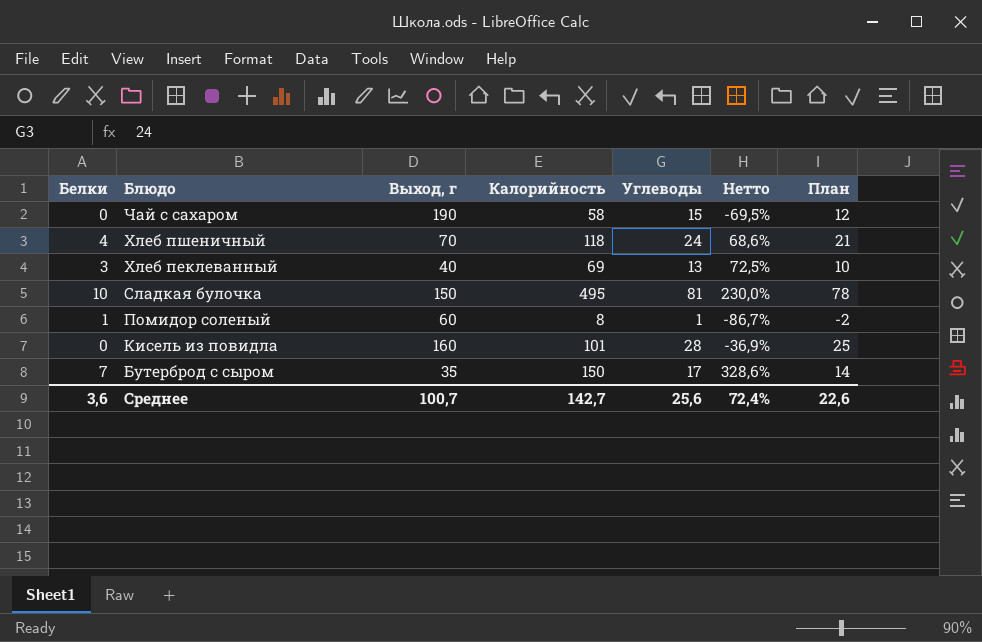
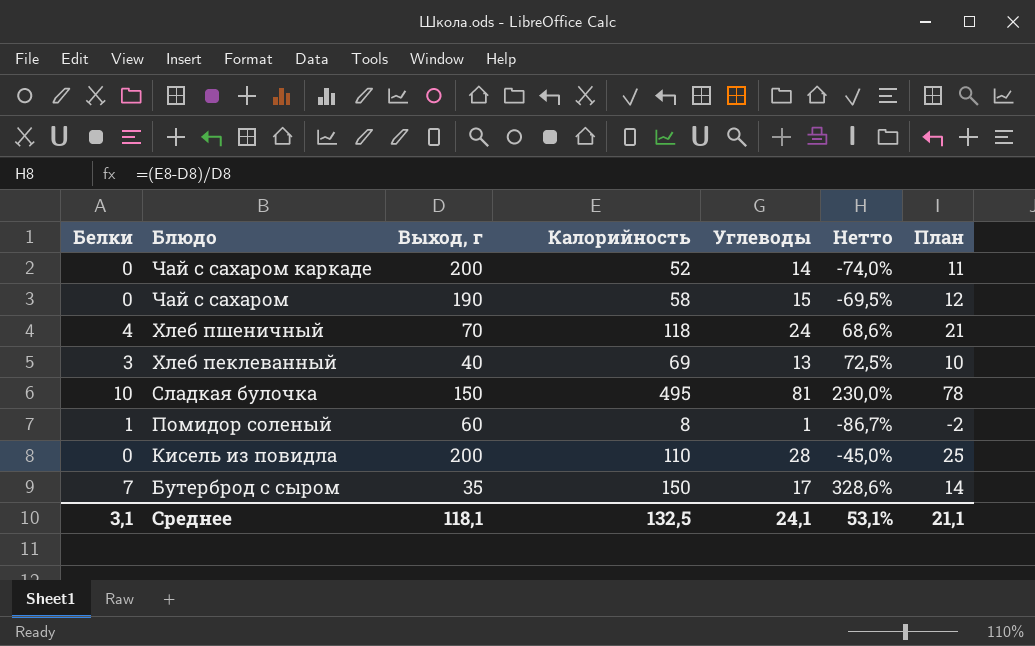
row Чай с сахаром каркаде: none -> 0 | 200 | 52 | 14 | -74,0% | 11
Кисель из повидла | Выход, г: 160 -> 200
Кисель из повидла | Калорийность: 101 -> 110
Кисель из повидла | Нетто: -36,9% -> -45,0%
Среднее | Белки: 3,6 -> 3,1
Среднее | Выход, г: 100,7 -> 118,1
Среднее | Калорийность: 142,7 -> 132,5
Среднее | Углеводы: 25,6 -> 24,1
Среднее | Нетто: 72,4% -> 53,1%
Среднее | План: 22,6 -> 21,1

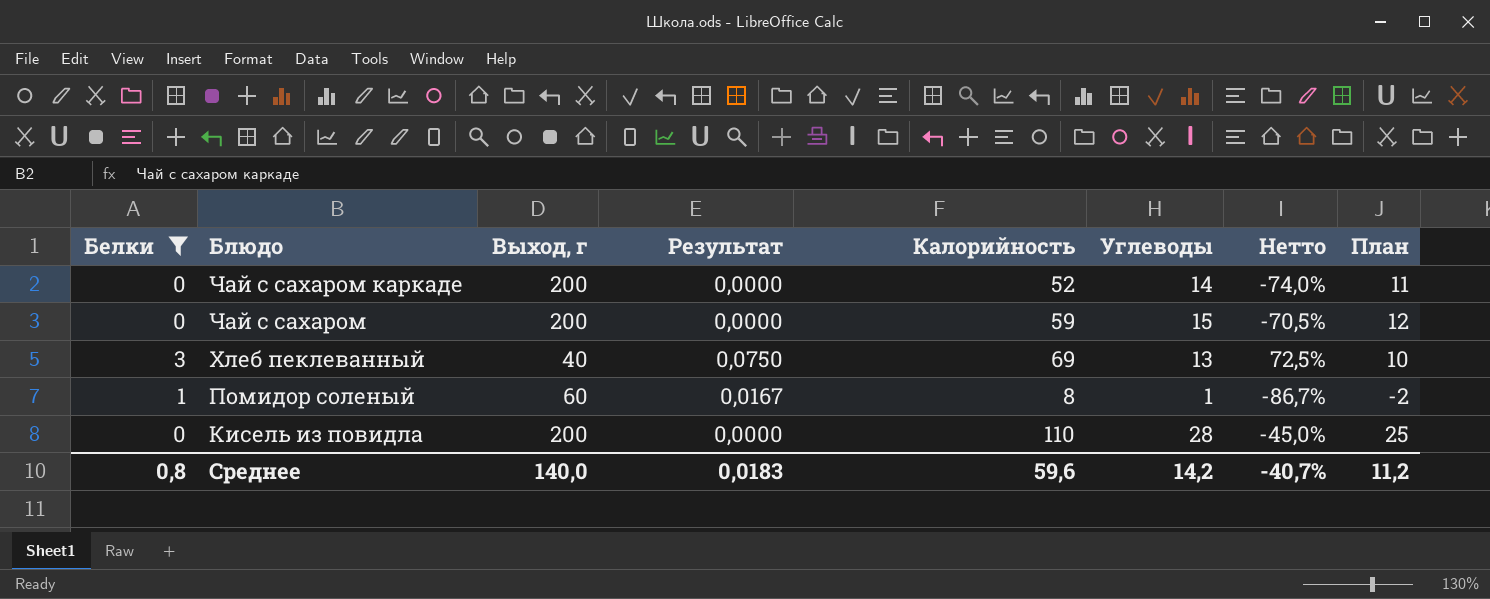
filter: none -> Белки <= 3
column Результат | formula: none -> [Белки] / [Выход, г]
Чай с сахаром | Выход, г: 190 -> 200
Чай с сахаром | Калорийность: 58 -> 59
Чай с сахаром | Нетто: -69,5% -> -70,5%
Среднее | Белки: 3,1 -> 0,8
Среднее | Выход, г: 118,1 -> 140,0
Среднее | Калорийность: 132,5 -> 59,6
Среднее | Углеводы: 24,1 -> 14,2
Среднее | Нетто: 53,1% -> -40,7%
Среднее | План: 21,1 -> 11,2

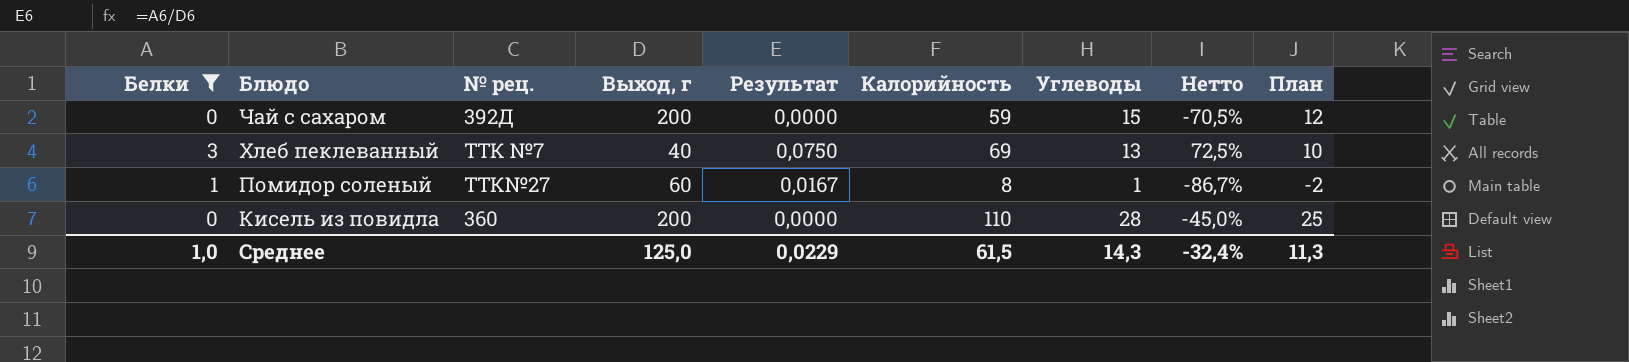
column № рец. | position: none -> 3
row Чай с сахаром каркаде: 0 | 200 | 0,0000 | 52 | 14 | -74,0% | 11 -> none
Среднее | Белки: 0,8 -> 1,0
Среднее | Выход, г: 140,0 -> 125,0
Среднее | Результат: 0,0183 -> 0,0229
Среднее | Калорийность: 59,6 -> 61,5
Среднее | Углеводы: 14,2 -> 14,3
Среднее | Нетто: -40,7% -> -32,4%
Среднее | План: 11,2 -> 11,3

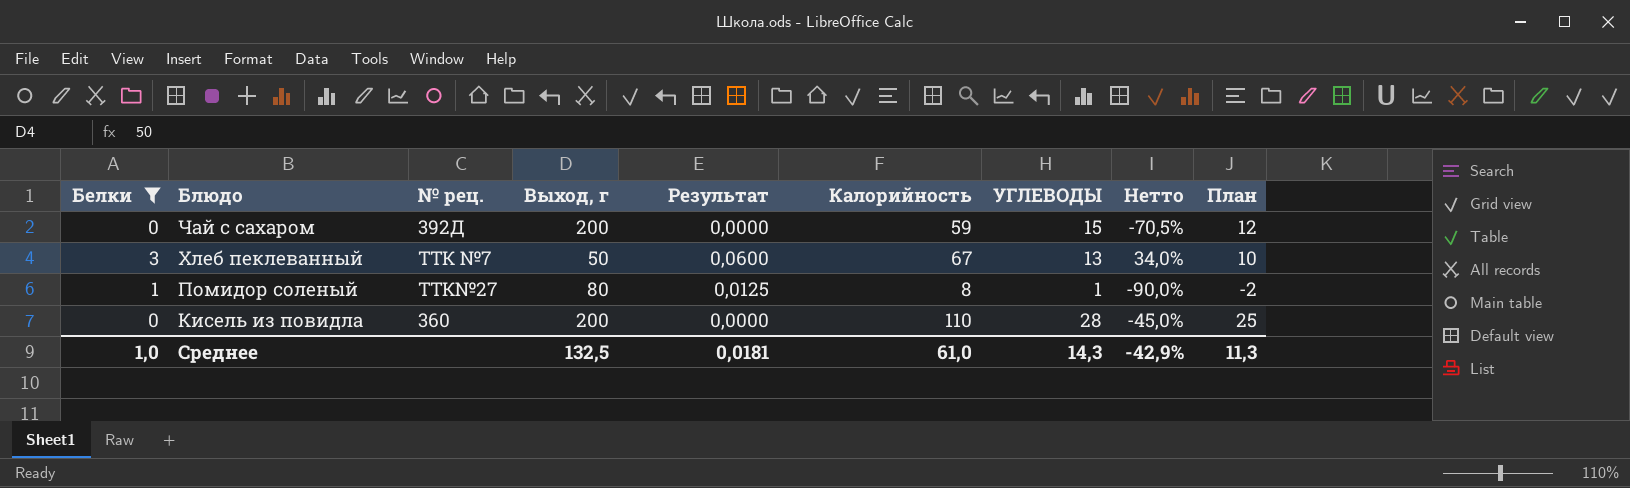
column name: Углеводы -> УГЛЕВОДЫ
Хлеб пеклеванный | Выход, г: 40 -> 50
Хлеб пеклеванный | Результат: 0,0750 -> 0,0600
Хлеб пеклеванный | Калорийность: 69 -> 67
Хлеб пеклеванный | Нетто: 72,5% -> 34,0%
Помидор соленый | Выход, г: 60 -> 80
Помидор соленый | Результат: 0,0167 -> 0,0125
Помидор соленый | Нетто: -86,7% -> -90,0%
Среднее | Выход, г: 125,0 -> 132,5
Среднее | Результат: 0,0229 -> 0,0181
Среднее | Калорийность: 61,5 -> 61,0
Среднее | Нетто: -32,4% -> -42,9%

